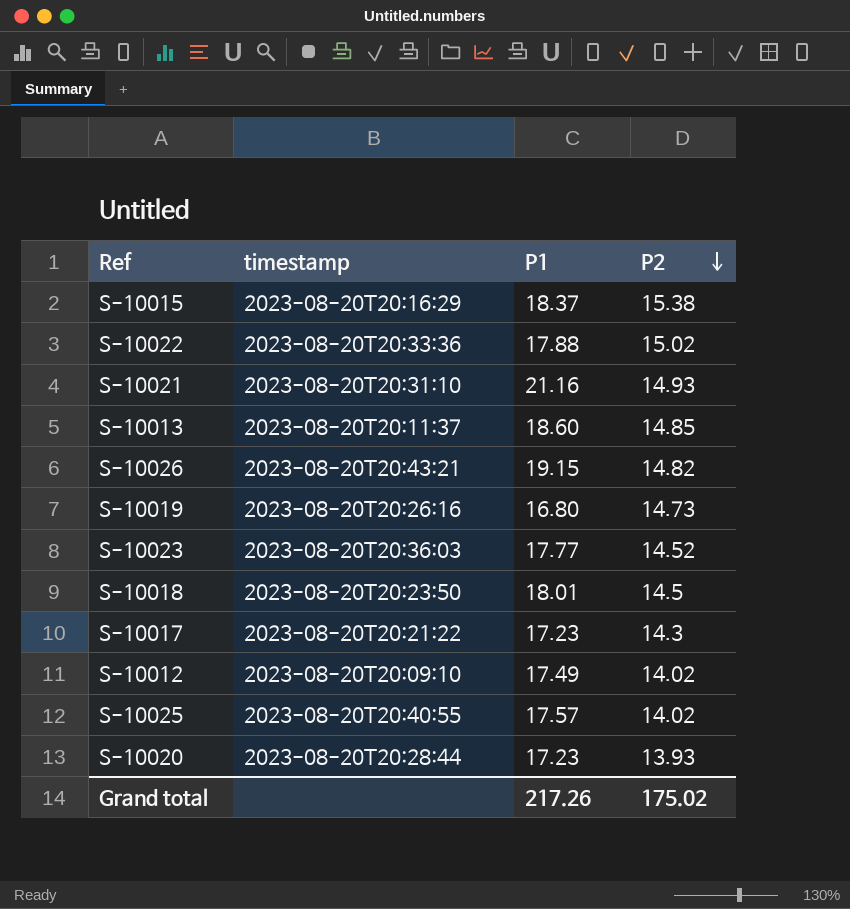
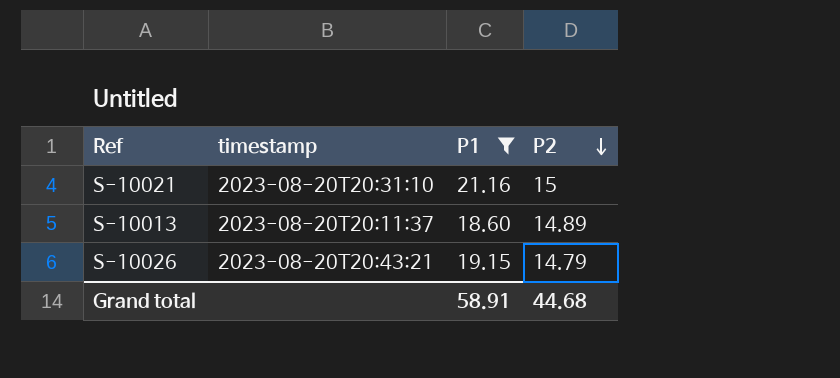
filter: none -> P1 >= 18.60
S-10021 | P2: 14.93 -> 15
S-10013 | P2: 14.85 -> 14.89
S-10026 | P2: 14.82 -> 14.79
Grand total | P1: 217.26 -> 58.91
Grand total | P2: 175.02 -> 44.68

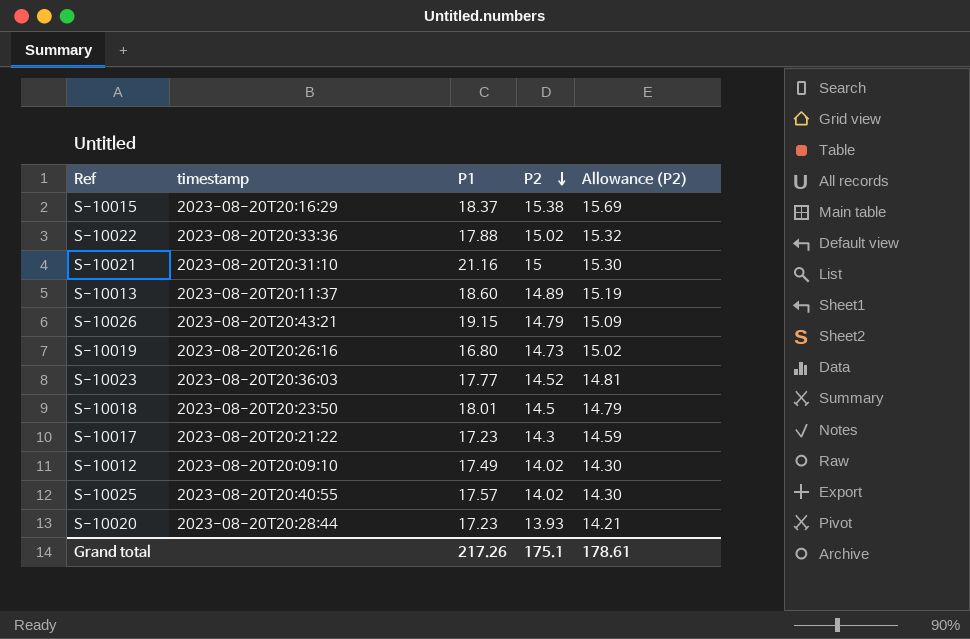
filter: P1 >= 18.60 -> none
column Allowance (P2) | formula: none -> [P2] * 1.02
Grand total | P1: 58.91 -> 217.26
Grand total | P2: 44.68 -> 175.1

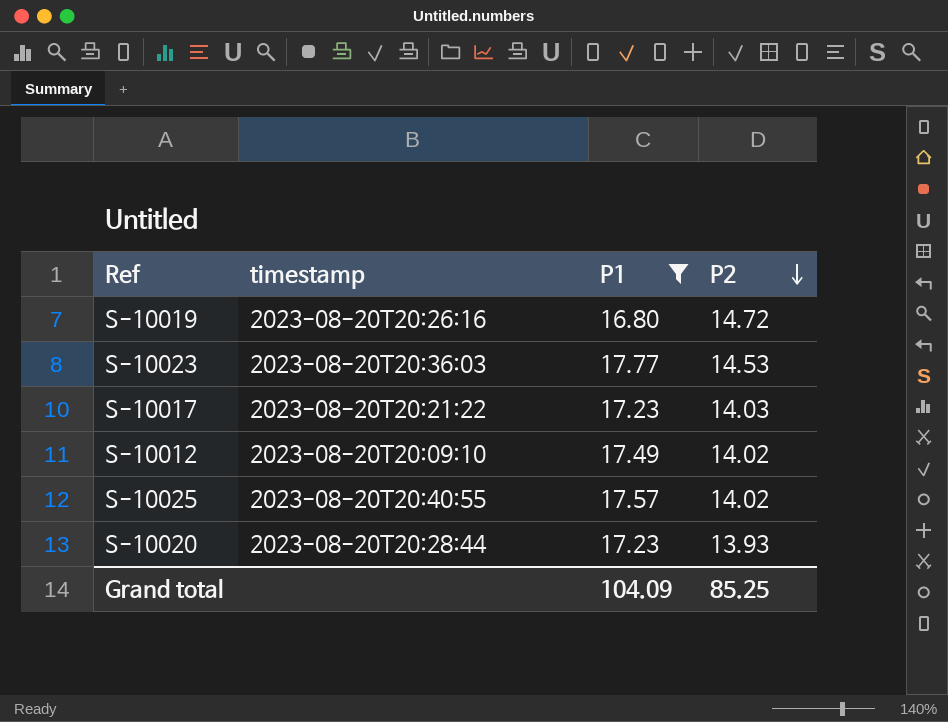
filter: none -> P1 <= 17.77
column Allowance (P2) | formula: [P2] * 1.02 -> none
S-10019 | P2: 14.73 -> 14.72
S-10023 | P2: 14.52 -> 14.53
S-10017 | P2: 14.3 -> 14.03
Grand total | P1: 217.26 -> 104.09
Grand total | P2: 175.1 -> 85.25

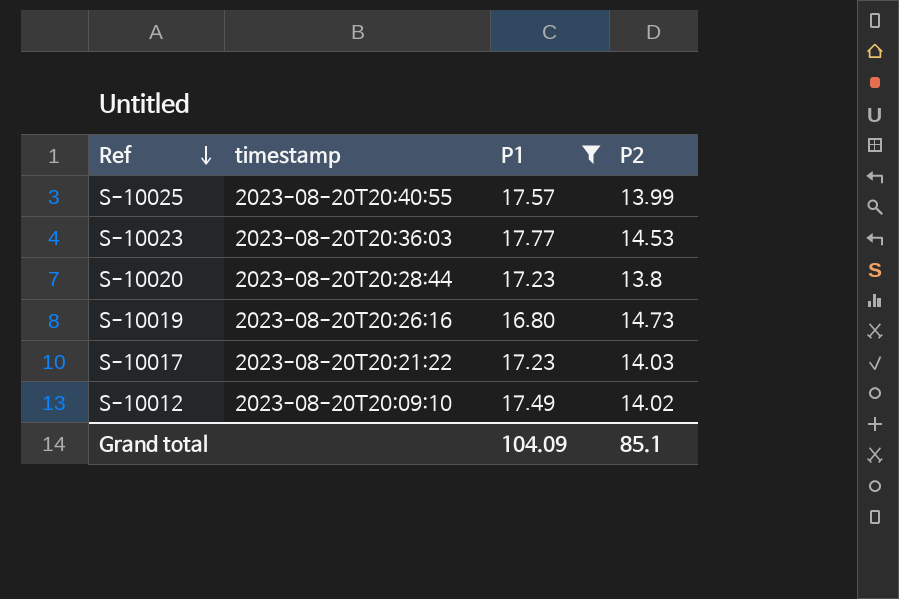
row order: P2 descending -> Ref descending
S-10025 | P2: 14.02 -> 13.99
S-10020 | P2: 13.93 -> 13.8
S-10019 | P2: 14.72 -> 14.73
Grand total | P2: 85.25 -> 85.1

